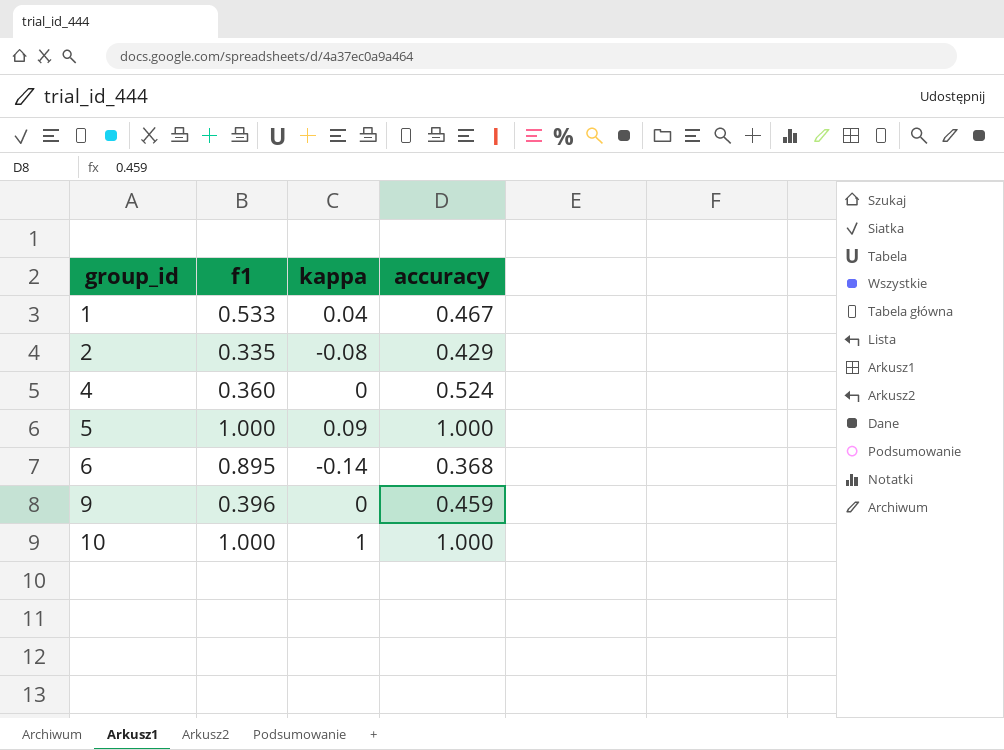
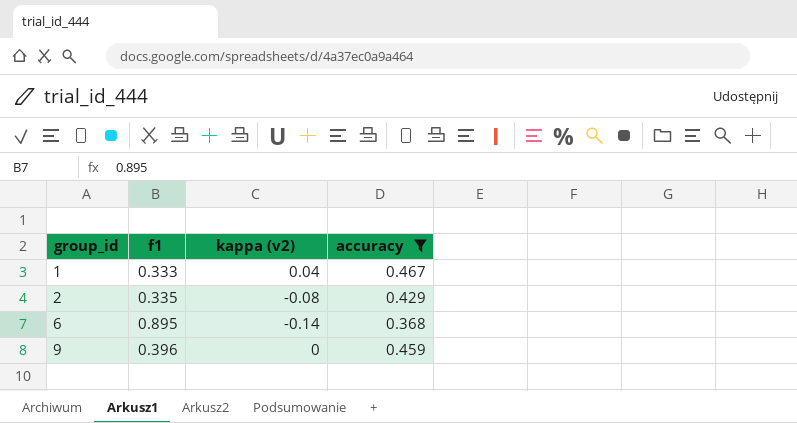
filter: none -> accuracy <= 0.467
column name: kappa -> kappa (v2)
1 | f1: 0.533 -> 0.333

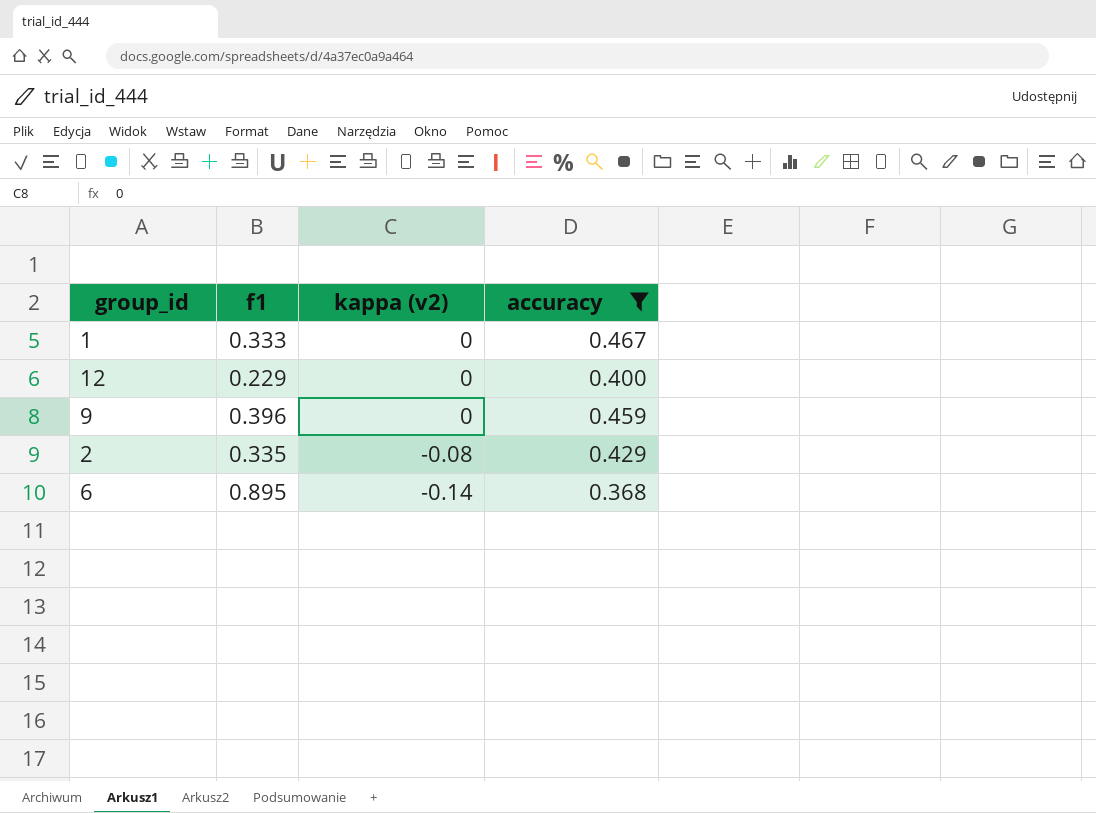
row order: group_id ascending -> kappa (v2) descending
1 | kappa (v2): 0.04 -> 0
row 12: none -> 0.229 | 0 | 0.400

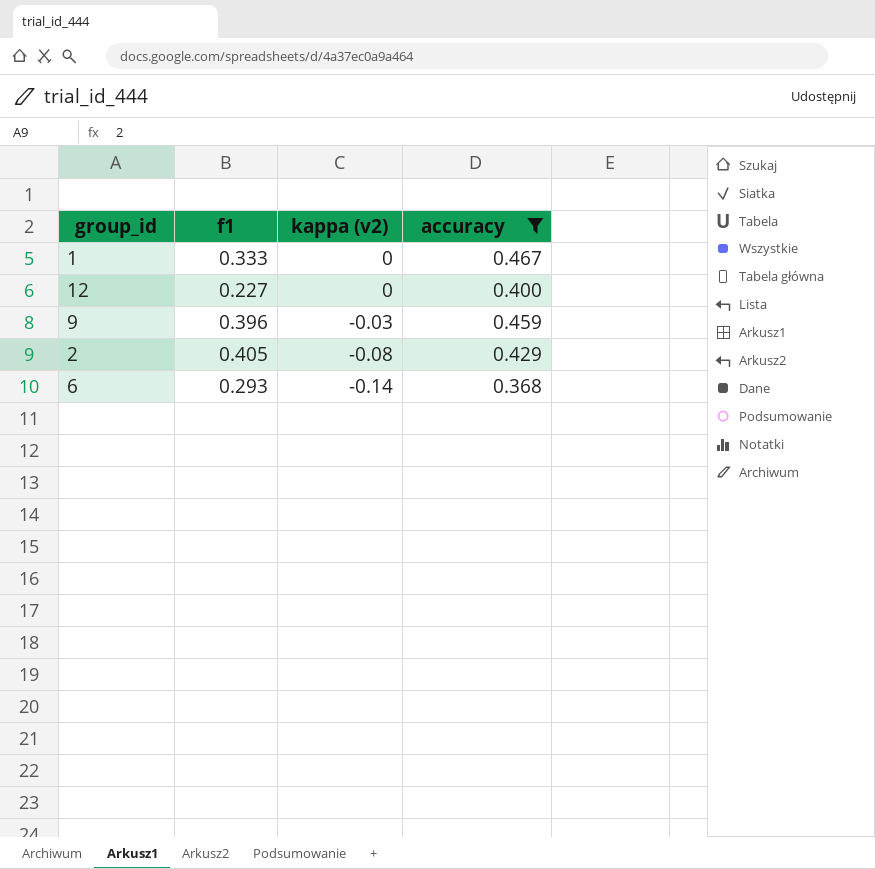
12 | f1: 0.229 -> 0.227
9 | kappa (v2): 0 -> -0.03
2 | f1: 0.335 -> 0.405
6 | f1: 0.895 -> 0.293

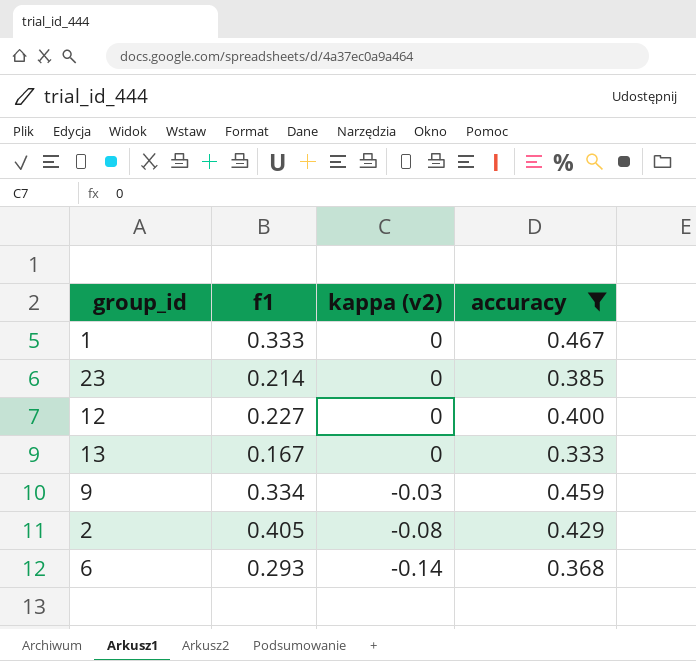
row 23: none -> 0.214 | 0 | 0.385
row 13: none -> 0.167 | 0 | 0.333
9 | f1: 0.396 -> 0.334

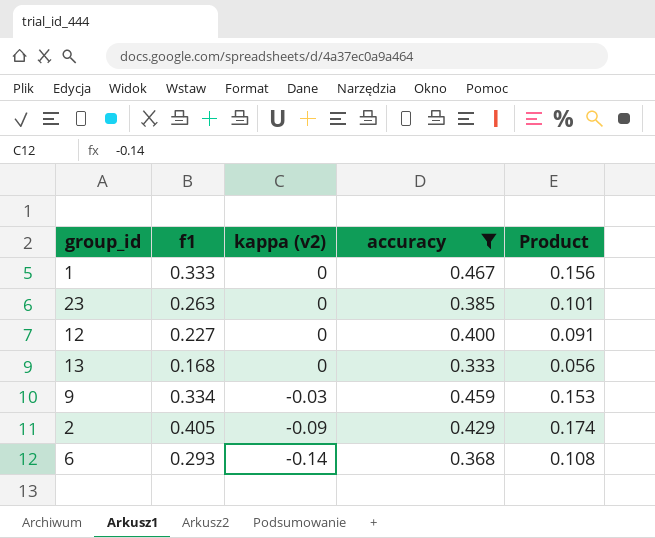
column Product | formula: none -> [f1] * [accuracy]
23 | f1: 0.214 -> 0.263
13 | f1: 0.167 -> 0.168
2 | kappa (v2): -0.08 -> -0.09

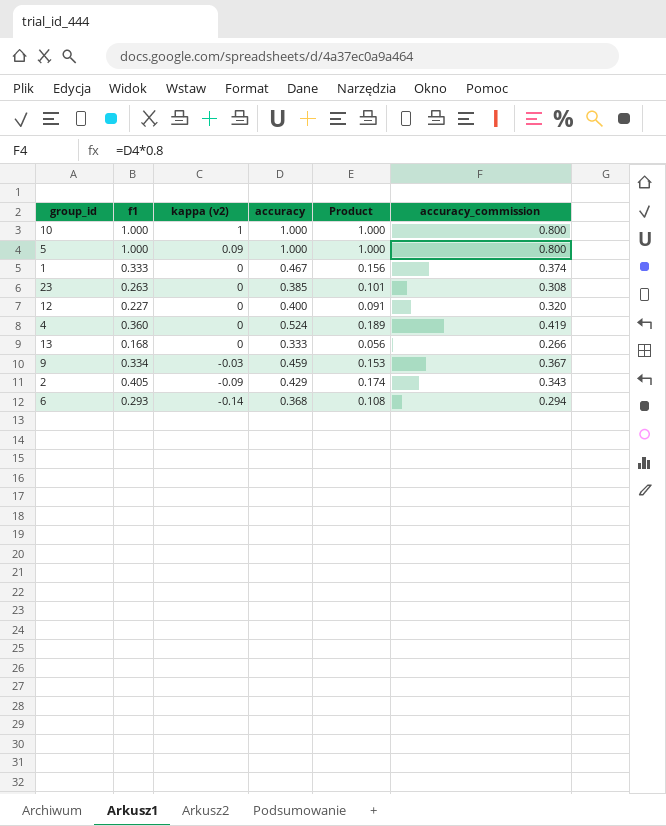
filter: accuracy <= 0.467 -> none
column accuracy_commission | formula: none -> [accuracy] * 0.8

